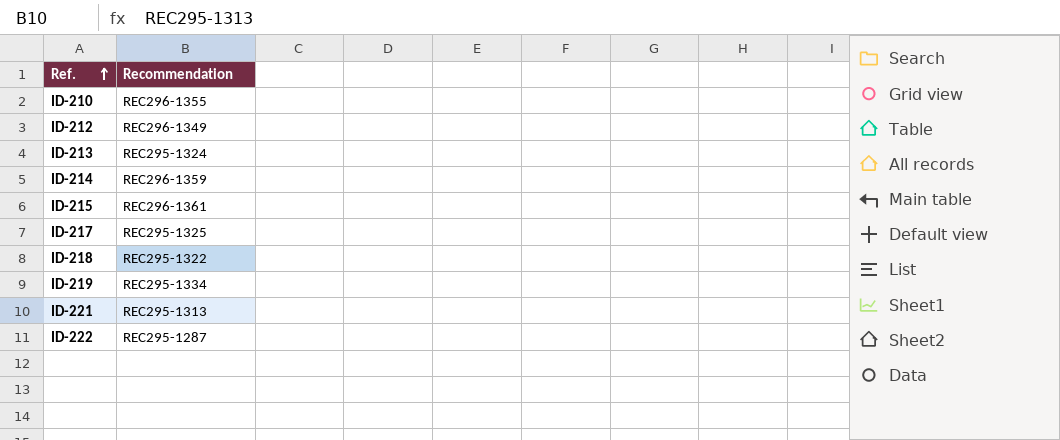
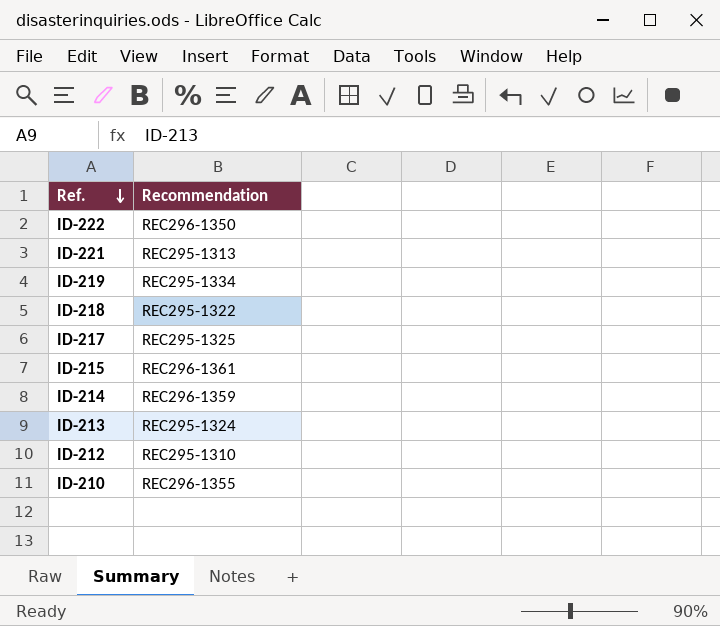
row order: Ref. ascending -> Ref. descending
ID-222 | Recommendation: REC295-1287 -> REC296-1350
ID-212 | Recommendation: REC296-1349 -> REC295-1310

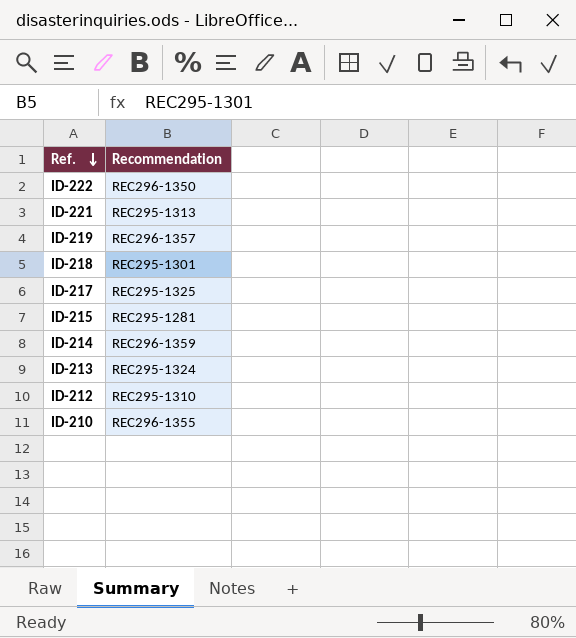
ID-219 | Recommendation: REC295-1334 -> REC296-1357
ID-218 | Recommendation: REC295-1322 -> REC295-1301
ID-215 | Recommendation: REC296-1361 -> REC295-1281

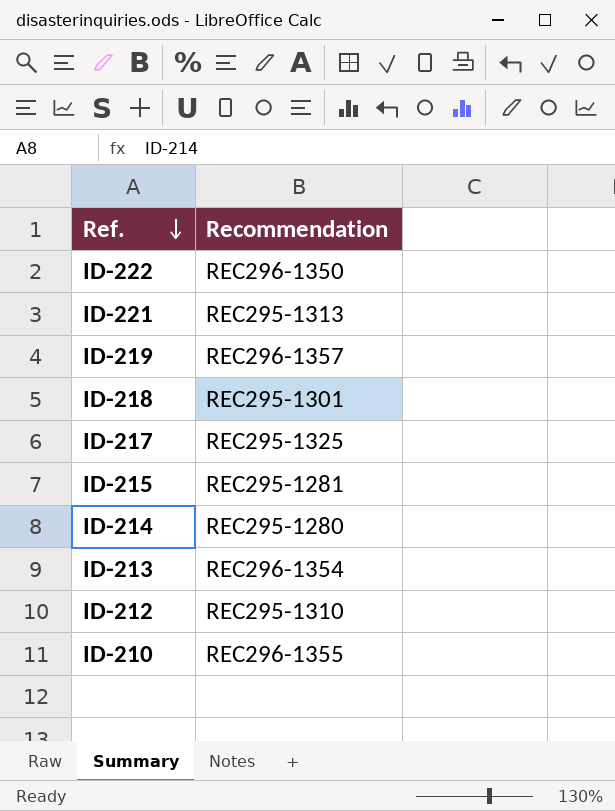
ID-214 | Recommendation: REC296-1359 -> REC295-1280
ID-213 | Recommendation: REC295-1324 -> REC296-1354

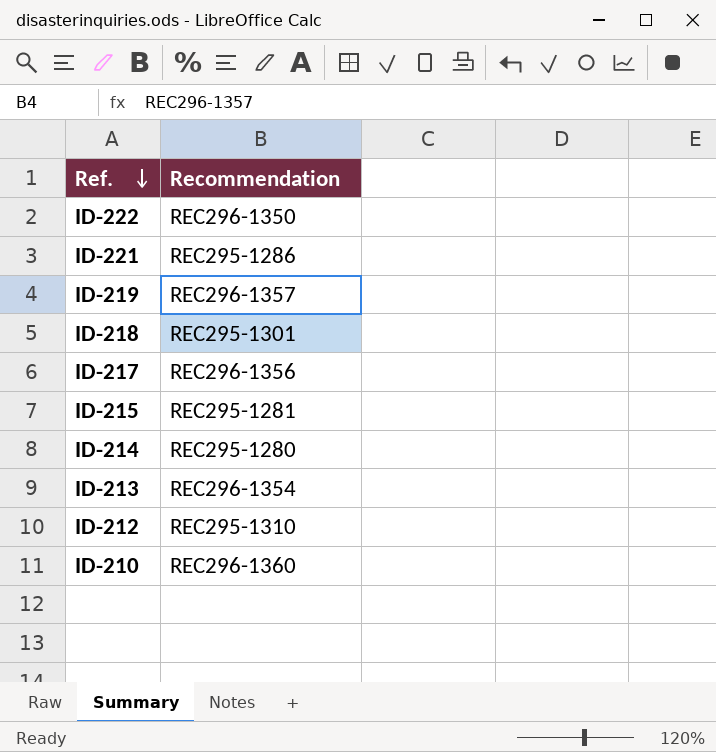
ID-221 | Recommendation: REC295-1313 -> REC295-1286
ID-217 | Recommendation: REC295-1325 -> REC296-1356
ID-210 | Recommendation: REC296-1355 -> REC296-1360

